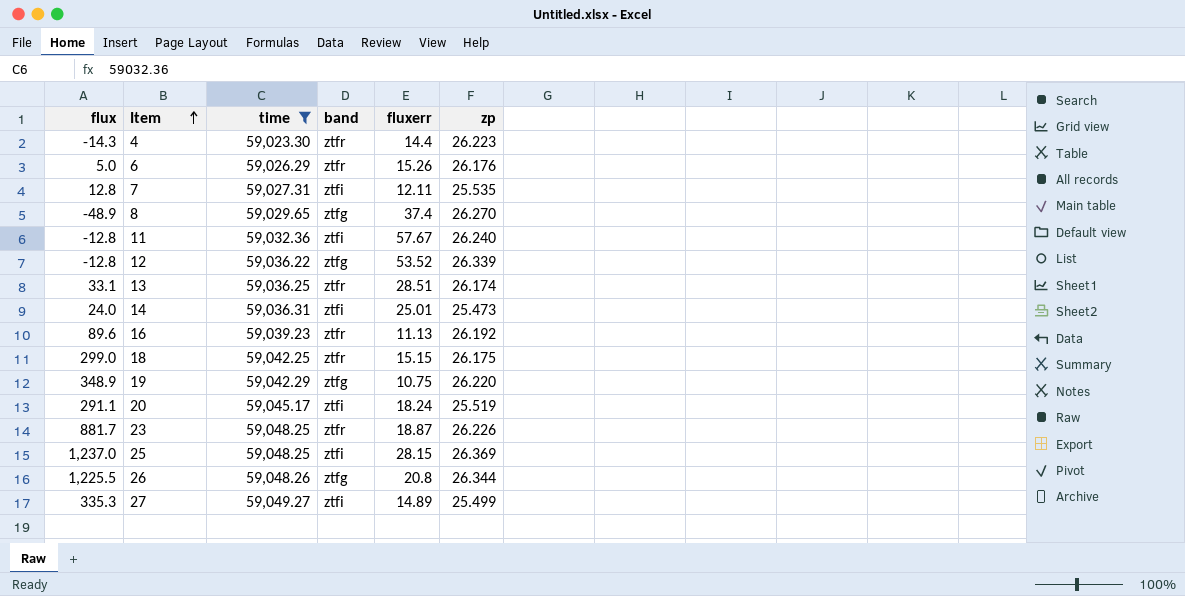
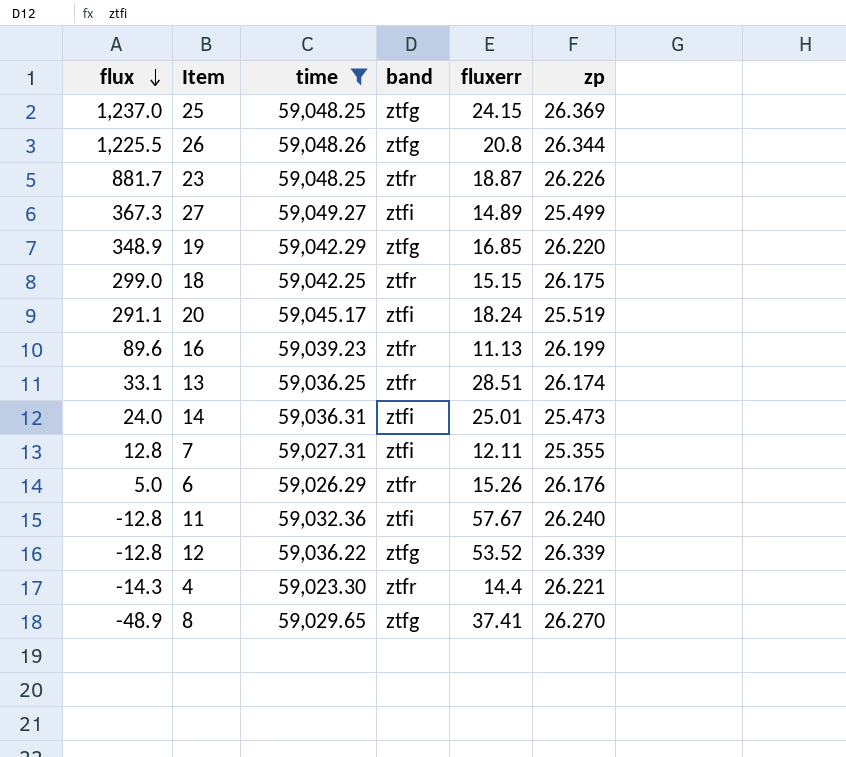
row order: Item ascending -> flux descending
25 | band: ztfi -> ztfg
25 | fluxerr: 28.15 -> 24.15
27 | flux: 335.3 -> 367.3
19 | fluxerr: 10.75 -> 16.85
16 | zp: 26.192 -> 26.199
7 | zp: 25.535 -> 25.355
4 | zp: 26.223 -> 26.221
8 | fluxerr: 37.4 -> 37.41

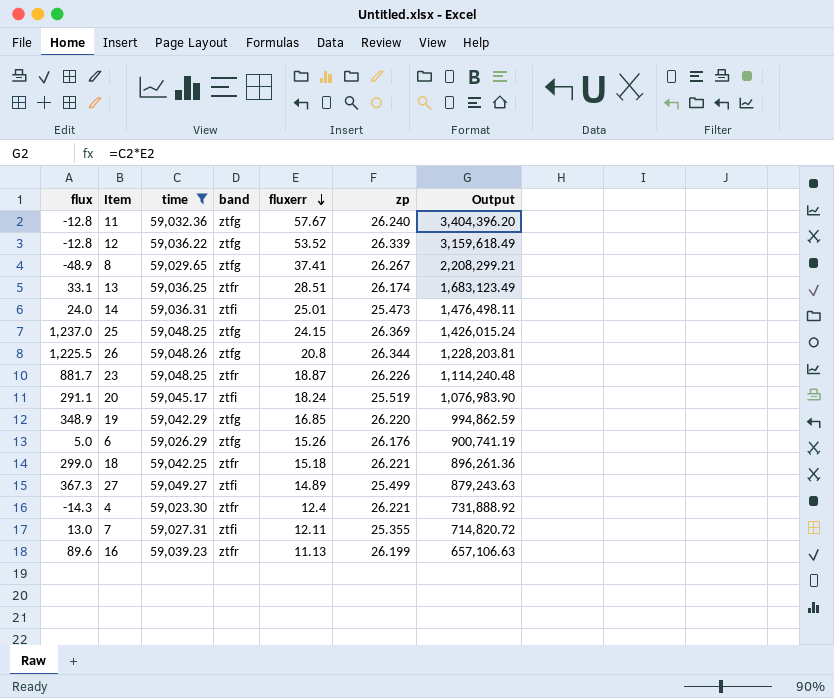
row order: flux descending -> fluxerr descending
column Output | formula: none -> [time] * [fluxerr]
11 | band: ztfi -> ztfg
8 | zp: 26.270 -> 26.267
6 | band: ztfr -> ztfg
18 | fluxerr: 15.15 -> 15.18
18 | zp: 26.175 -> 26.221
4 | fluxerr: 14.4 -> 12.4
7 | flux: 12.8 -> 13.0

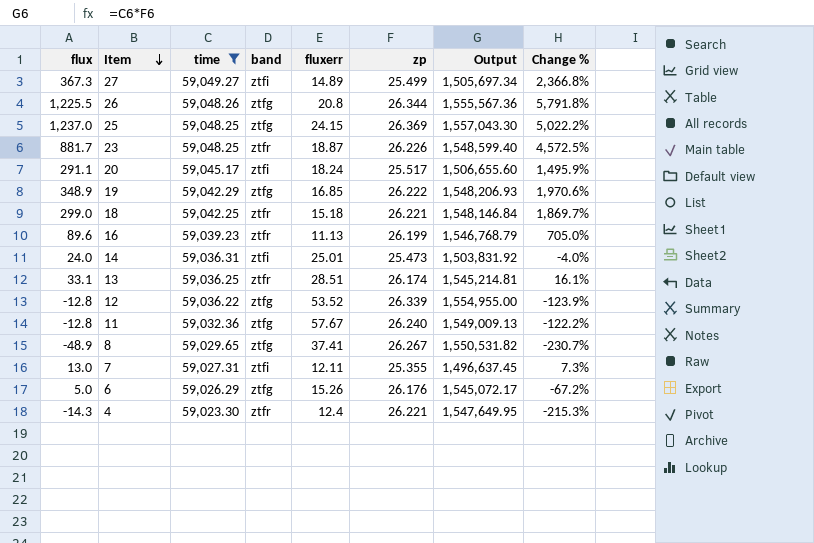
row order: fluxerr descending -> Item descending
column Output | formula: [time] * [fluxerr] -> [time] * [zp]
column Change % | formula: none -> ([flux] - [fluxerr]) / [fluxerr]
20 | zp: 25.519 -> 25.517
19 | zp: 26.220 -> 26.222

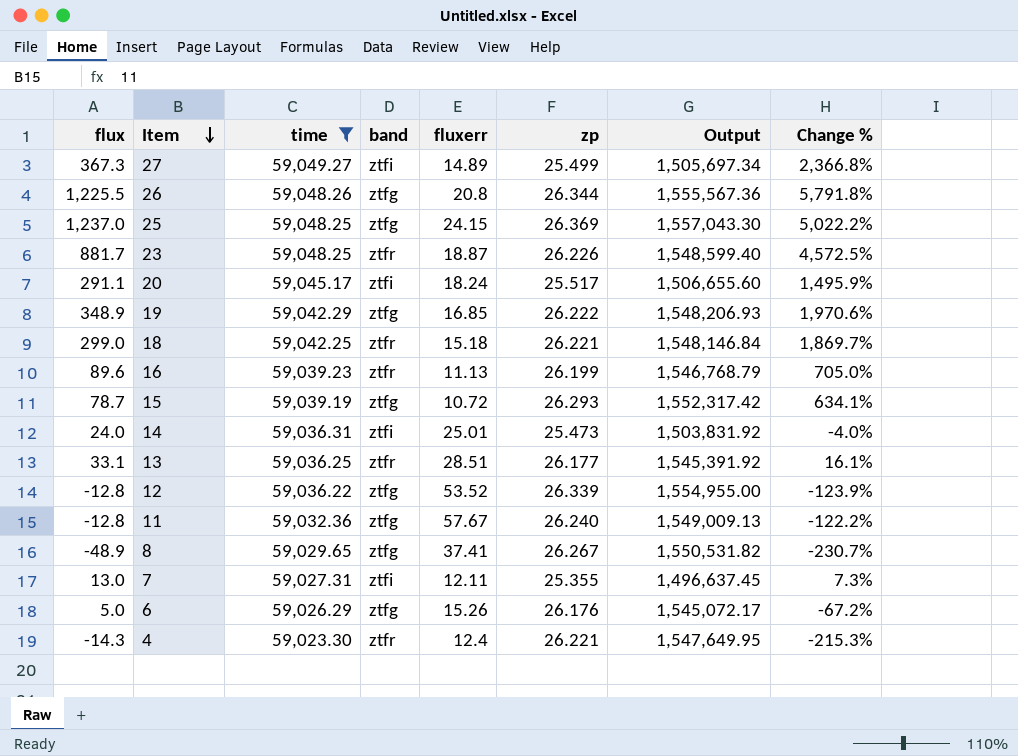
row 15: none -> 78.7 | 59,039.19 | ztfg | 10.72 | 26.293 | 1,552,317.42 | 634.1%
13 | zp: 26.174 -> 26.177
13 | Output: 1,545,214.81 -> 1,545,391.92

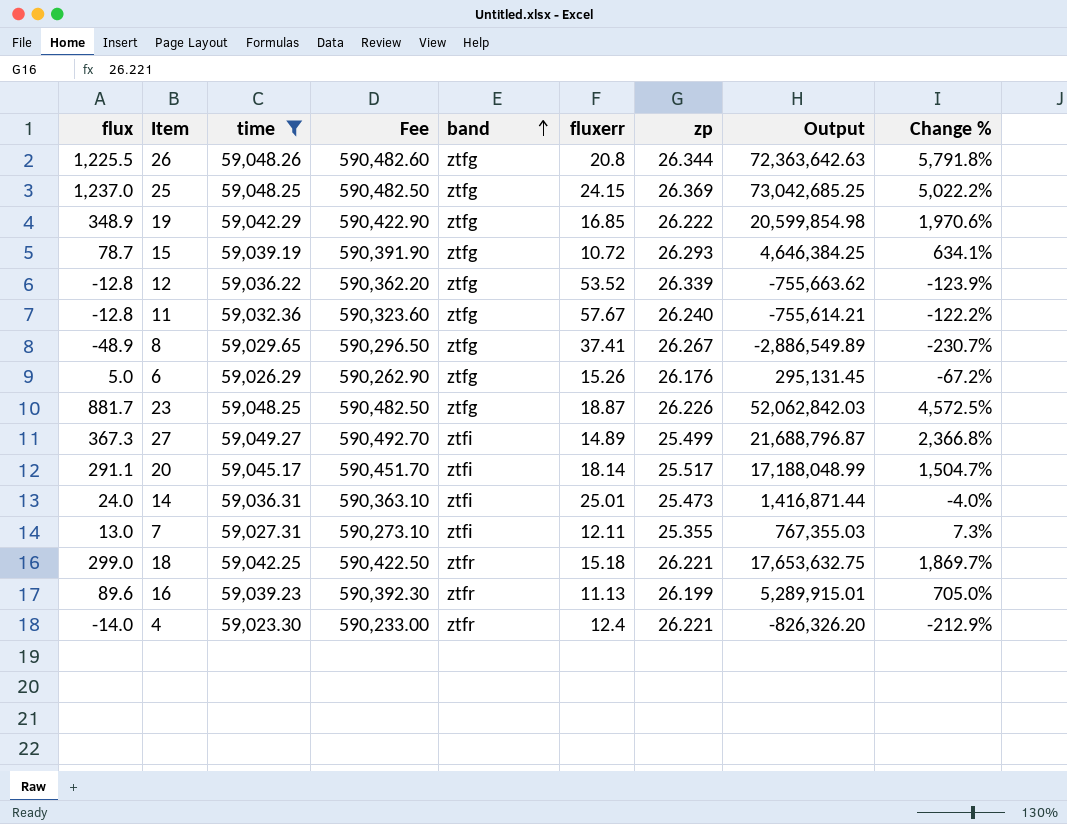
row order: Item descending -> band ascending
column Fee | formula: none -> [time] * 10
column Output | formula: [time] * [zp] -> [flux] * [time]
row 13: 33.1 | 59,036.25 | ztfr | 28.51 | 26.177 | 1,545,391.92 | 16.1% -> none
23 | band: ztfr -> ztfg
20 | fluxerr: 18.24 -> 18.14
20 | Change %: 1,495.9% -> 1,504.7%
4 | flux: -14.3 -> -14.0
4 | Change %: -215.3% -> -212.9%

